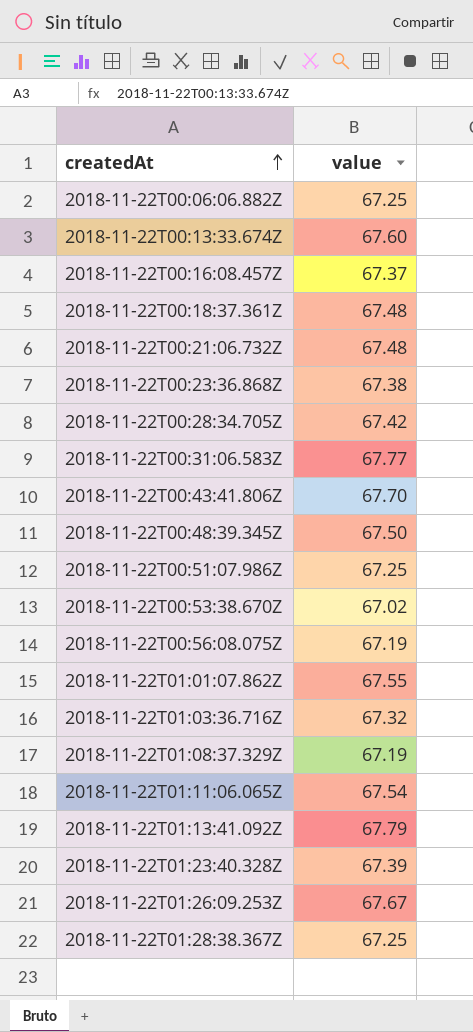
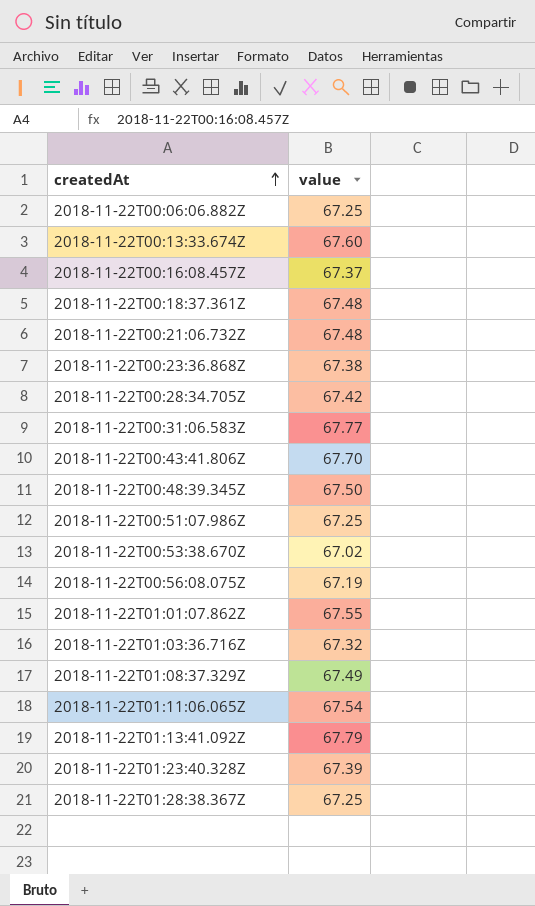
row 2018-11-22T01:26:09.253Z: 67.67 -> none
2018-11-22T01:08:37.329Z | value: 67.19 -> 67.49

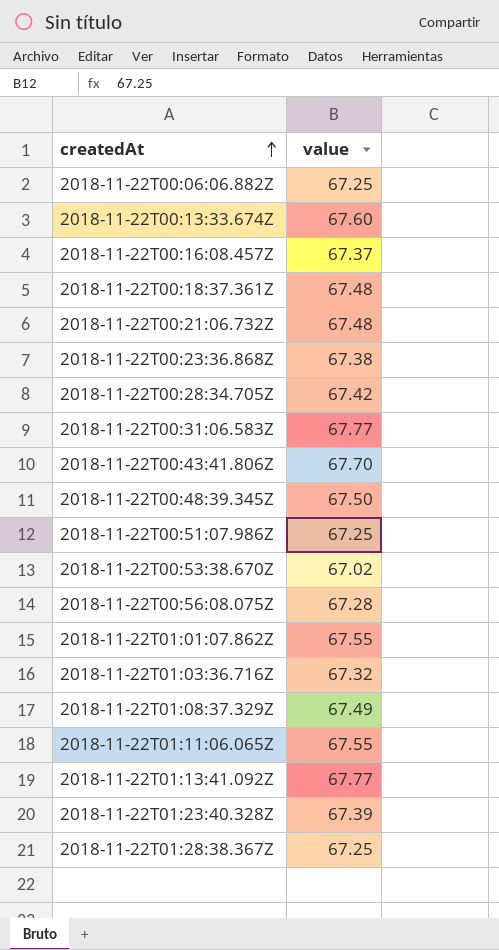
2018-11-22T00:56:08.075Z | value: 67.19 -> 67.28
2018-11-22T01:11:06.065Z | value: 67.54 -> 67.55
2018-11-22T01:13:41.092Z | value: 67.79 -> 67.77

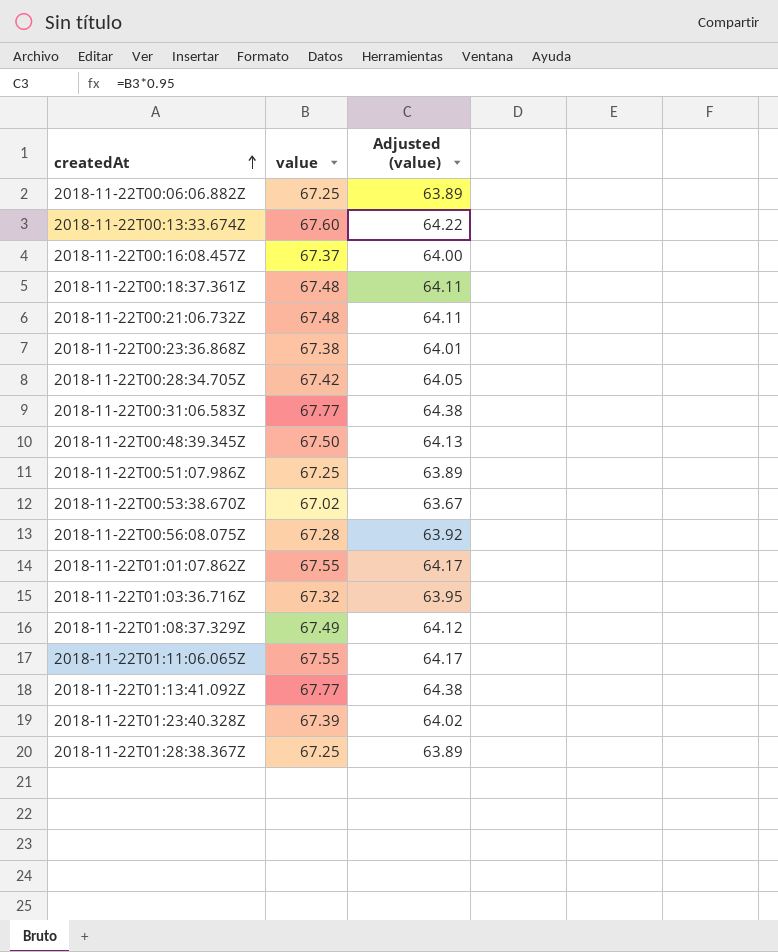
column Adjusted (value) | formula: none -> [value] * 0.95
row 2018-11-22T00:43:41.806Z: 67.70 -> none

